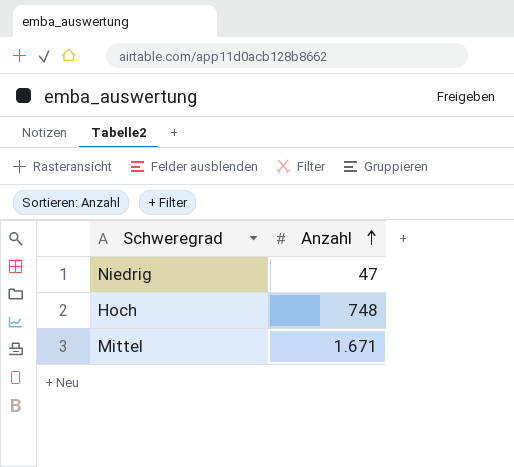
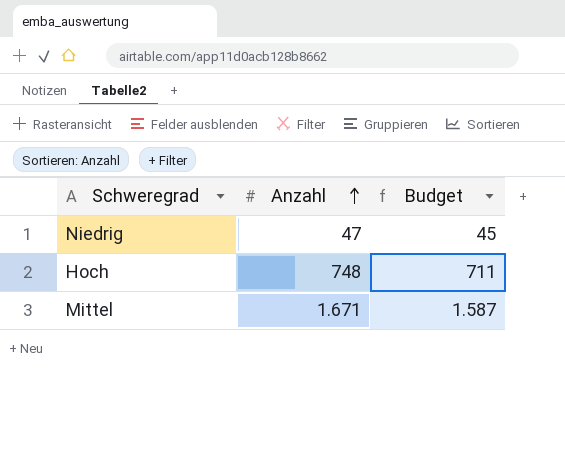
column Budget | formula: none -> [Anzahl] * 0,95

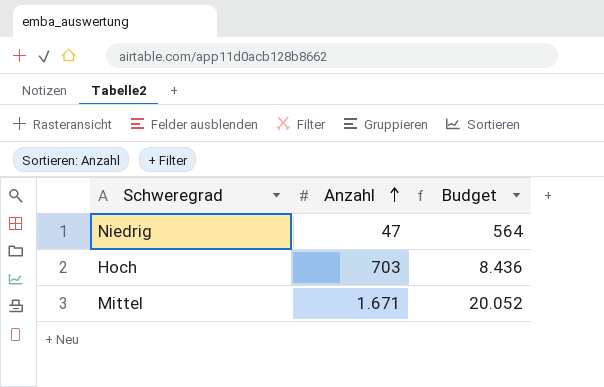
column Budget | formula: [Anzahl] * 0,95 -> [Anzahl] * 12
Hoch | Anzahl: 748 -> 703

